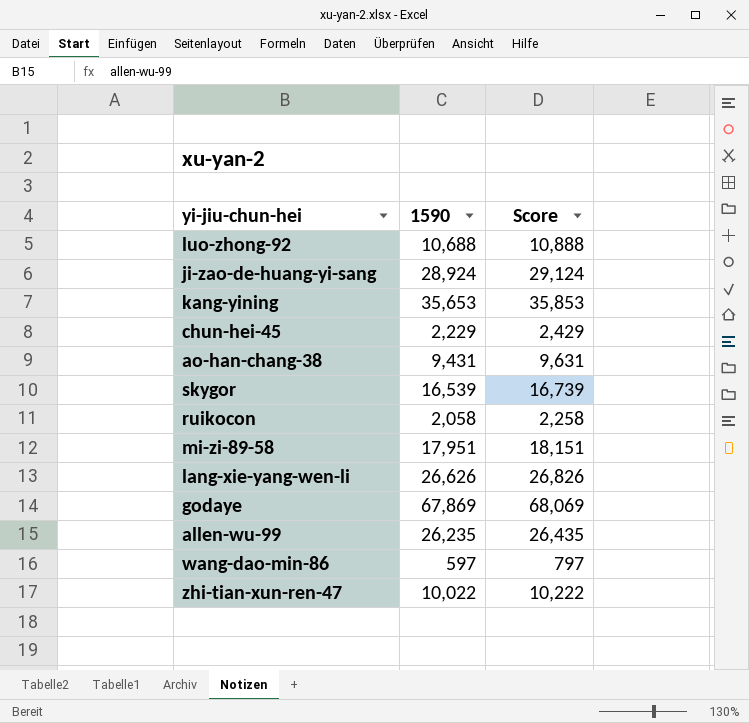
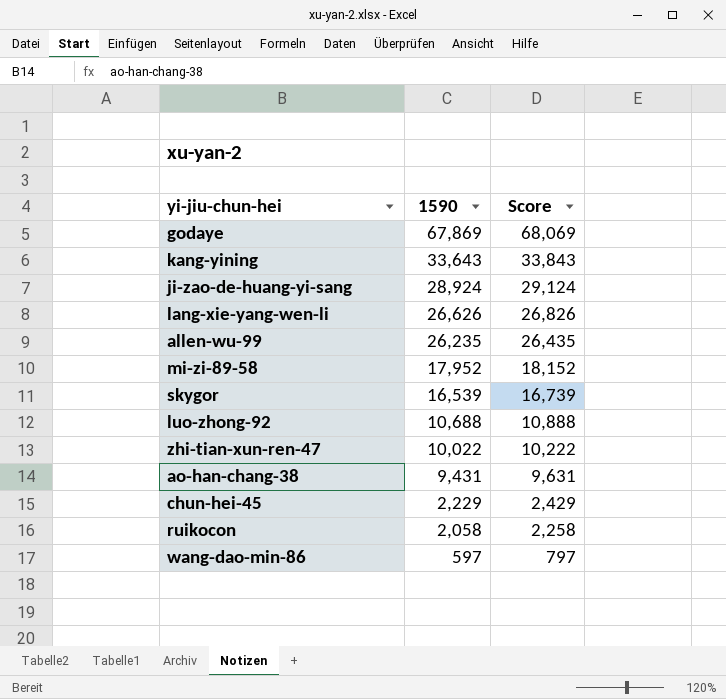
row order: none -> 1590 descending
kang-yining | 1590: 35,653 -> 33,643
kang-yining | Score: 35,853 -> 33,843
mi-zi-89-58 | 1590: 17,951 -> 17,952
mi-zi-89-58 | Score: 18,151 -> 18,152

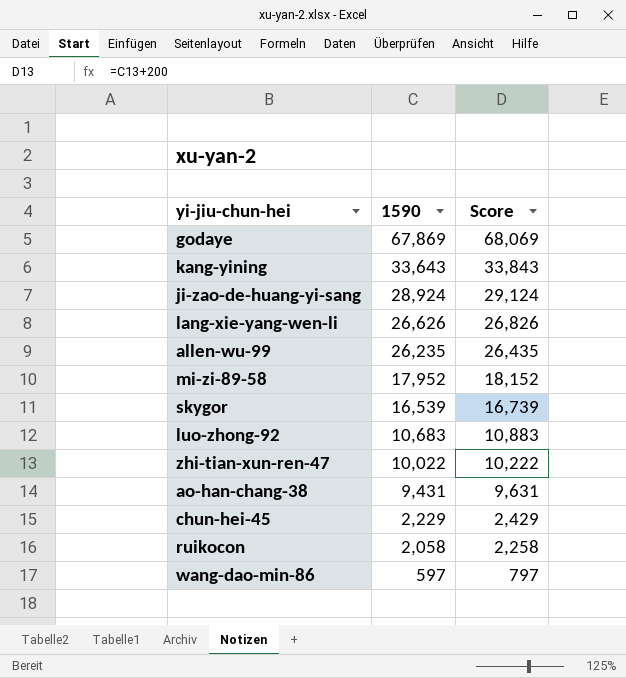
luo-zhong-92 | 1590: 10,688 -> 10,683
luo-zhong-92 | Score: 10,888 -> 10,883

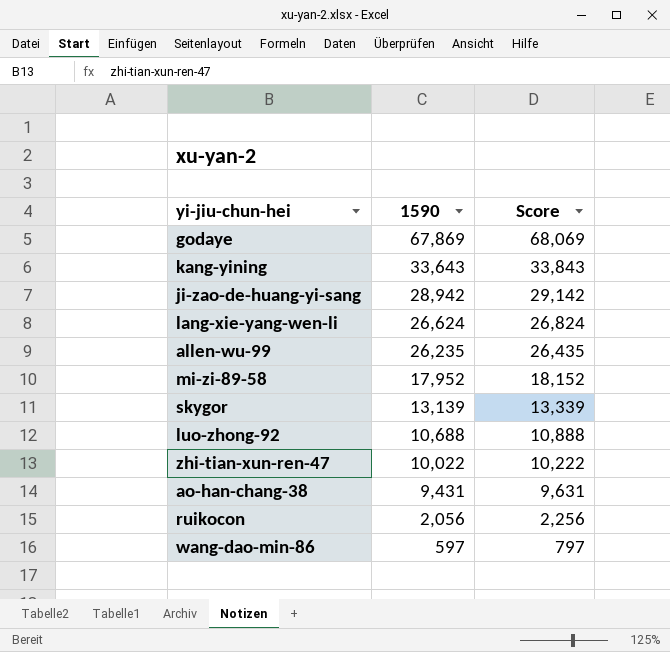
row chun-hei-45: 2,229 | 2,429 -> none
ji-zao-de-huang-yi-sang | 1590: 28,924 -> 28,942
ji-zao-de-huang-yi-sang | Score: 29,124 -> 29,142
lang-xie-yang-wen-li | 1590: 26,626 -> 26,624
lang-xie-yang-wen-li | Score: 26,826 -> 26,824
skygor | 1590: 16,539 -> 13,139
skygor | Score: 16,739 -> 13,339
luo-zhong-92 | 1590: 10,683 -> 10,688
luo-zhong-92 | Score: 10,883 -> 10,888
ruikocon | 1590: 2,058 -> 2,056
ruikocon | Score: 2,258 -> 2,256

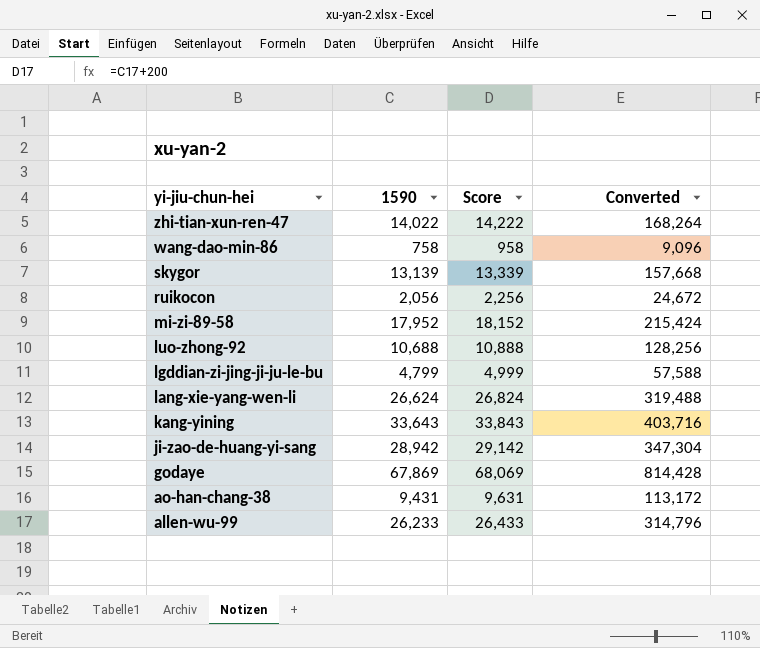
row order: 1590 descending -> yi-jiu-chun-hei descending
column Converted | formula: none -> [1590] * 12
zhi-tian-xun-ren-47 | 1590: 10,022 -> 14,022
zhi-tian-xun-ren-47 | Score: 10,222 -> 14,222
wang-dao-min-86 | 1590: 597 -> 758
wang-dao-min-86 | Score: 797 -> 958
row lgddian-zi-jing-ji-ju-le-bu: none -> 4,799 | 4,999 | 57,588
allen-wu-99 | 1590: 26,235 -> 26,233
allen-wu-99 | Score: 26,435 -> 26,433

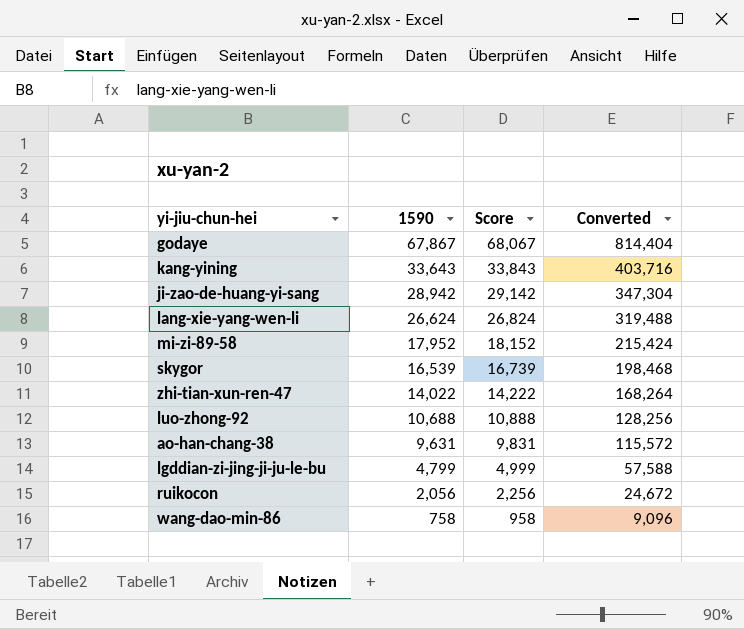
row order: yi-jiu-chun-hei descending -> 1590 descending
row allen-wu-99: 26,233 | 26,433 | 314,796 -> none
godaye | 1590: 67,869 -> 67,867
godaye | Score: 68,069 -> 68,067
godaye | Converted: 814,428 -> 814,404
skygor | 1590: 13,139 -> 16,539
skygor | Score: 13,339 -> 16,739
skygor | Converted: 157,668 -> 198,468
ao-han-chang-38 | 1590: 9,431 -> 9,631
ao-han-chang-38 | Score: 9,631 -> 9,831
ao-han-chang-38 | Converted: 113,172 -> 115,572

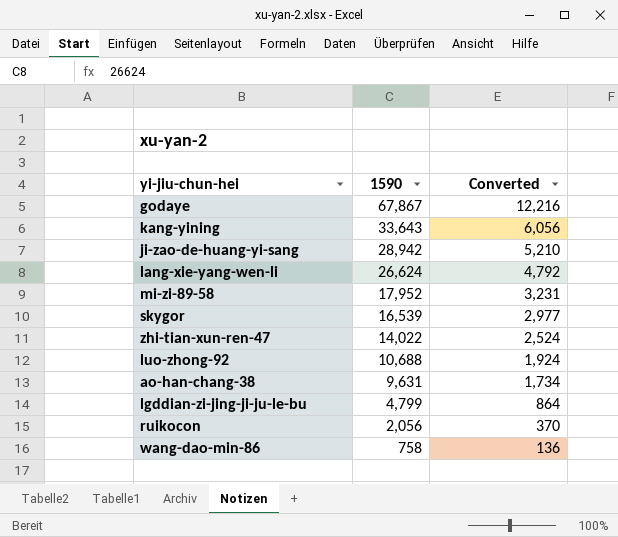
column Score | formula: [1590] + 200 -> none
column Converted | formula: [1590] * 12 -> [1590] * 0.18

